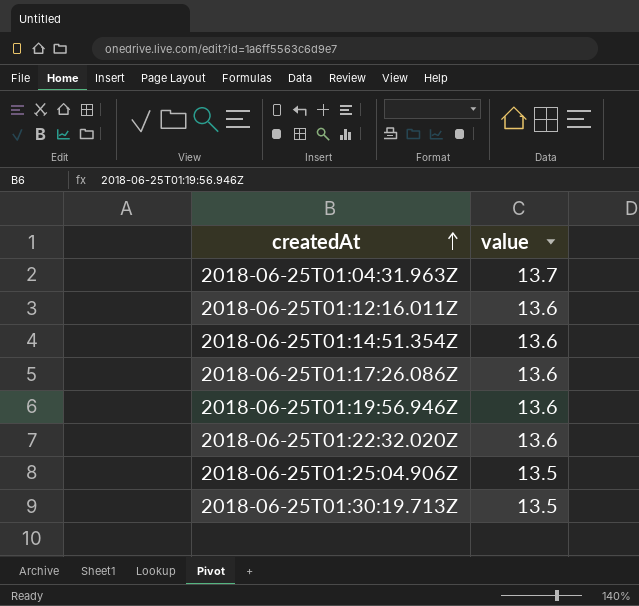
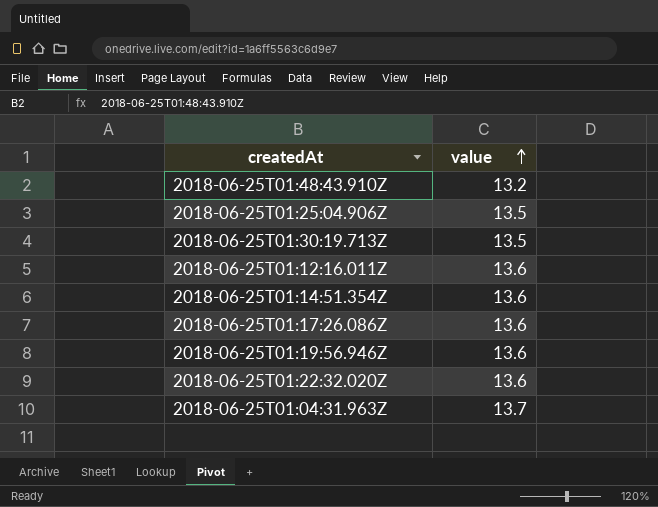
row order: createdAt ascending -> value ascending
row 2018-06-25T01:48:43.910Z: none -> 13.2

